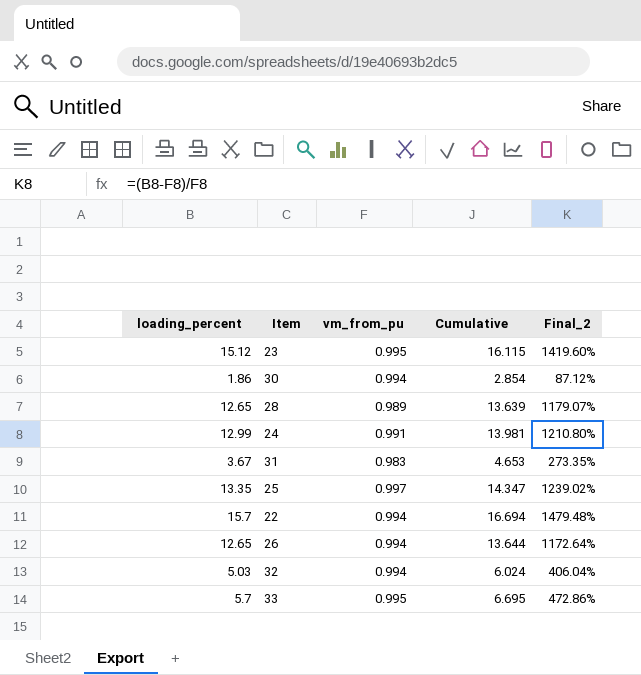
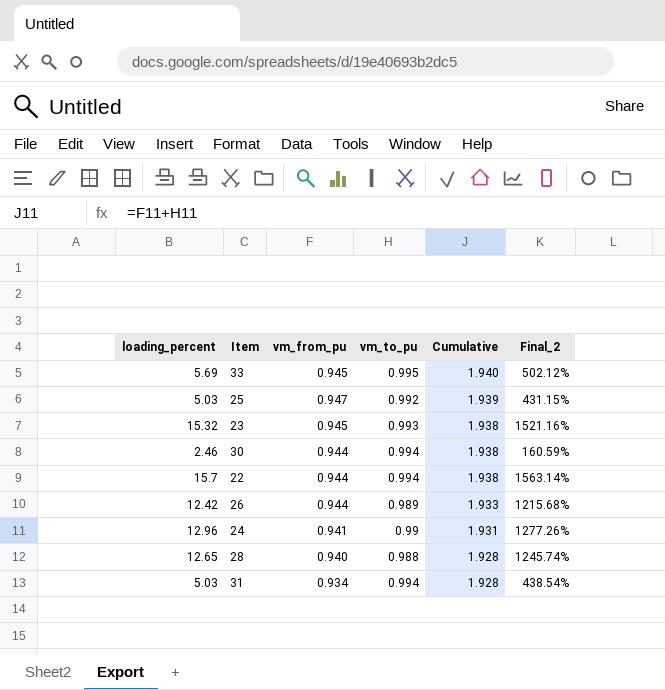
row order: none -> Cumulative descending
column vm_to_pu | position: none -> 4
column Cumulative | formula: [loading_percent] + [vm_from_pu] -> [vm_from_pu] + [vm_to_pu]
row 32: 5.03 | 0.994 | 6.024 | 406.04% -> none
33 | loading_percent: 5.7 -> 5.69
33 | vm_from_pu: 0.995 -> 0.945
33 | Final_2: 472.86% -> 502.12%
25 | loading_percent: 13.35 -> 5.03
25 | vm_from_pu: 0.997 -> 0.947
25 | Final_2: 1239.02% -> 431.15%
23 | loading_percent: 15.12 -> 15.32
23 | vm_from_pu: 0.995 -> 0.945
23 | Final_2: 1419.60% -> 1521.16%
30 | loading_percent: 1.86 -> 2.46
30 | vm_from_pu: 0.994 -> 0.944
30 | Final_2: 87.12% -> 160.59%
22 | vm_from_pu: 0.994 -> 0.944
22 | Final_2: 1479.48% -> 1563.14%
26 | loading_percent: 12.65 -> 12.42
26 | vm_from_pu: 0.994 -> 0.944
26 | Final_2: 1172.64% -> 1215.68%
24 | loading_percent: 12.99 -> 12.96
24 | vm_from_pu: 0.991 -> 0.941
24 | Final_2: 1210.80% -> 1277.26%
28 | vm_from_pu: 0.989 -> 0.940
28 | Final_2: 1179.07% -> 1245.74%
31 | loading_percent: 3.67 -> 5.03
31 | vm_from_pu: 0.983 -> 0.934
31 | Final_2: 273.35% -> 438.54%

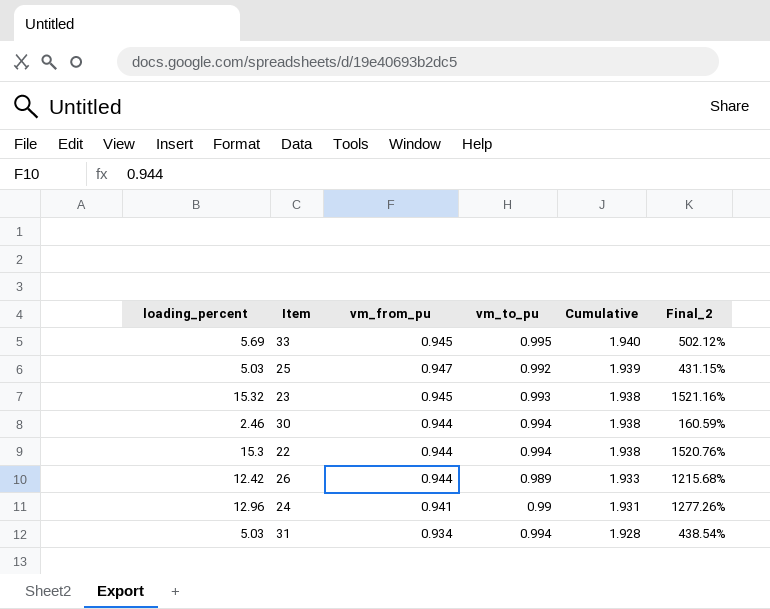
row 28: 12.65 | 0.940 | 0.988 | 1.928 | 1245.74% -> none
22 | loading_percent: 15.7 -> 15.3
22 | Final_2: 1563.14% -> 1520.76%

